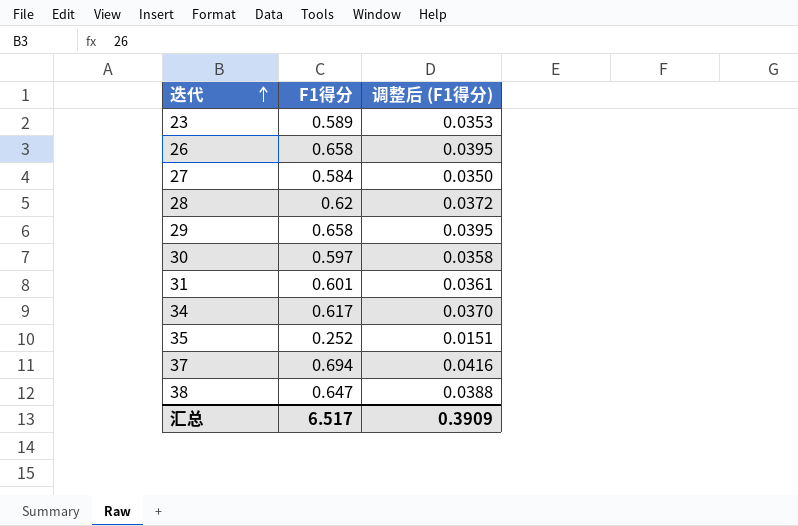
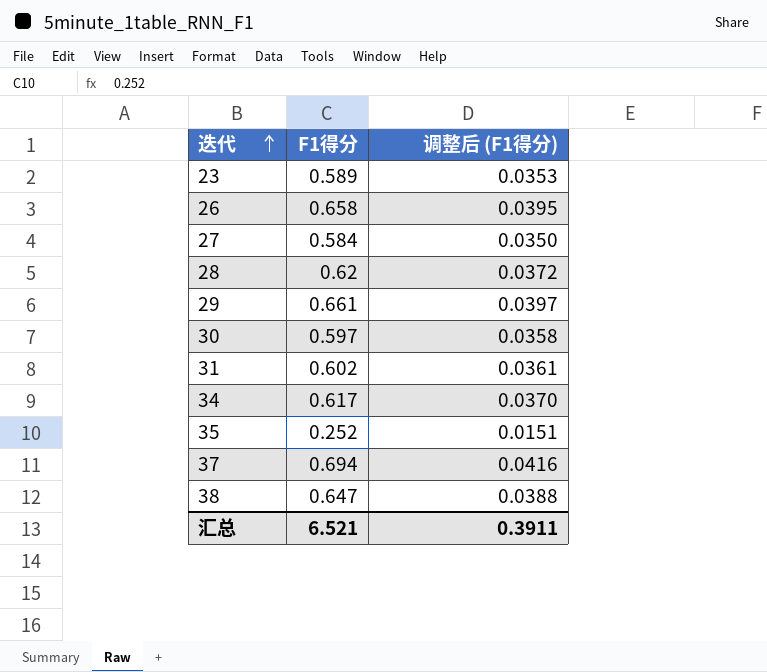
29 | F1得分: 0.658 -> 0.661
29 | 调整后 (F1得分): 0.0395 -> 0.0397
31 | F1得分: 0.601 -> 0.602
汇总 | F1得分: 6.517 -> 6.521
汇总 | 调整后 (F1得分): 0.3909 -> 0.3911

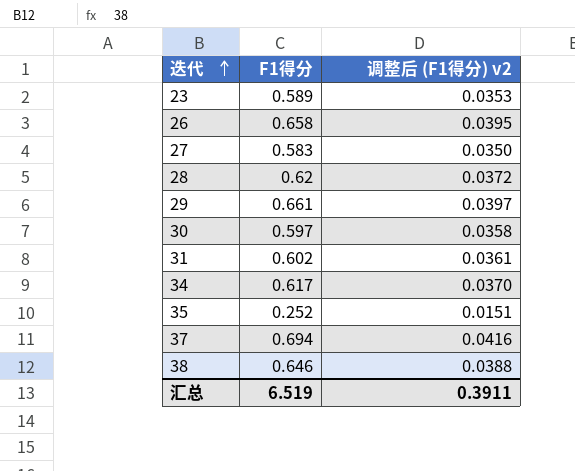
column name: 调整后 (F1得分) -> 调整后 (F1得分) v2
27 | F1得分: 0.584 -> 0.583
38 | F1得分: 0.647 -> 0.646
汇总 | F1得分: 6.521 -> 6.519

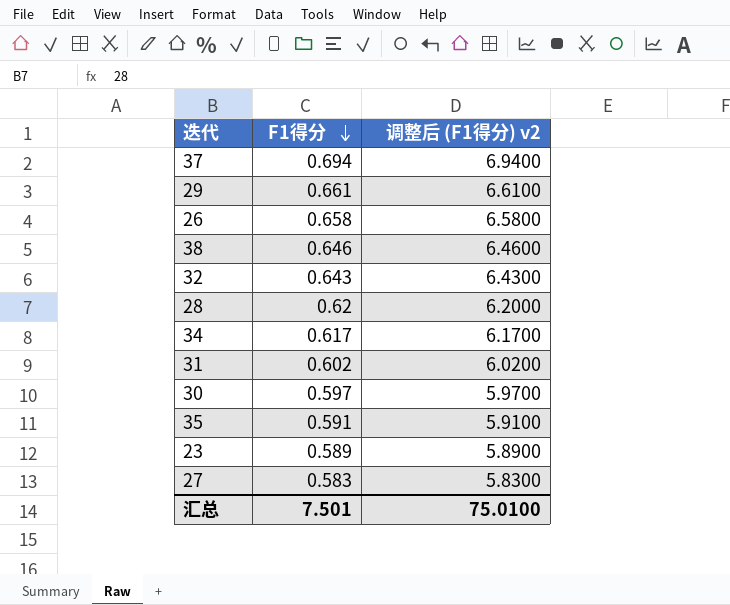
row order: 迭代 ascending -> F1得分 descending
column 调整后 (F1得分) v2 | formula: [F1得分] * 0.06 -> [F1得分] * 10
row 32: none -> 0.643 | 6.4300
35 | F1得分: 0.252 -> 0.591
汇总 | F1得分: 6.519 -> 7.501
汇总 | 调整后 (F1得分) v2: 0.3911 -> 75.0100

